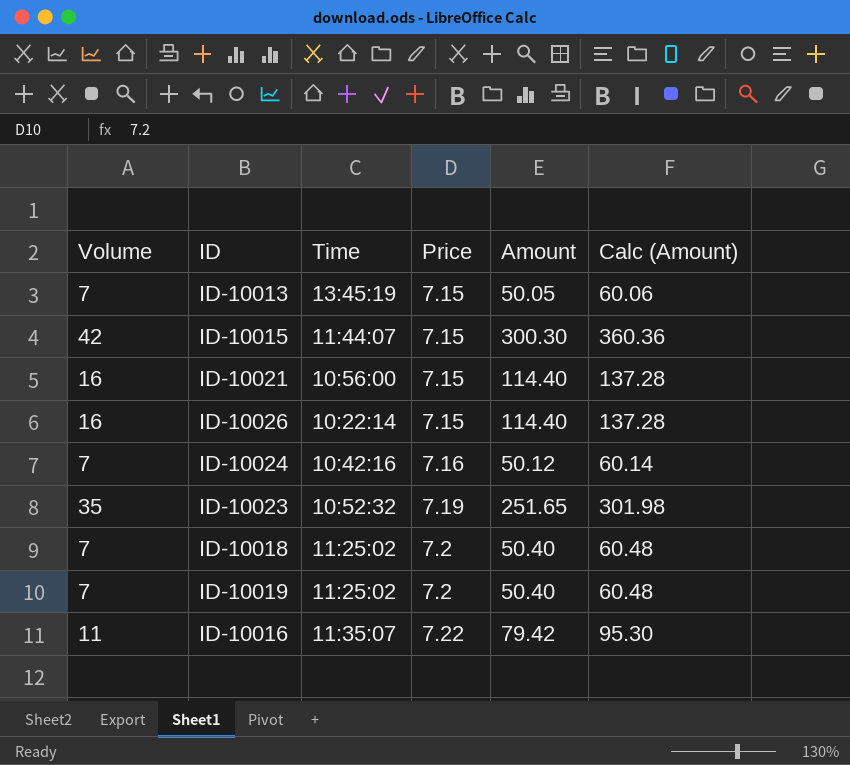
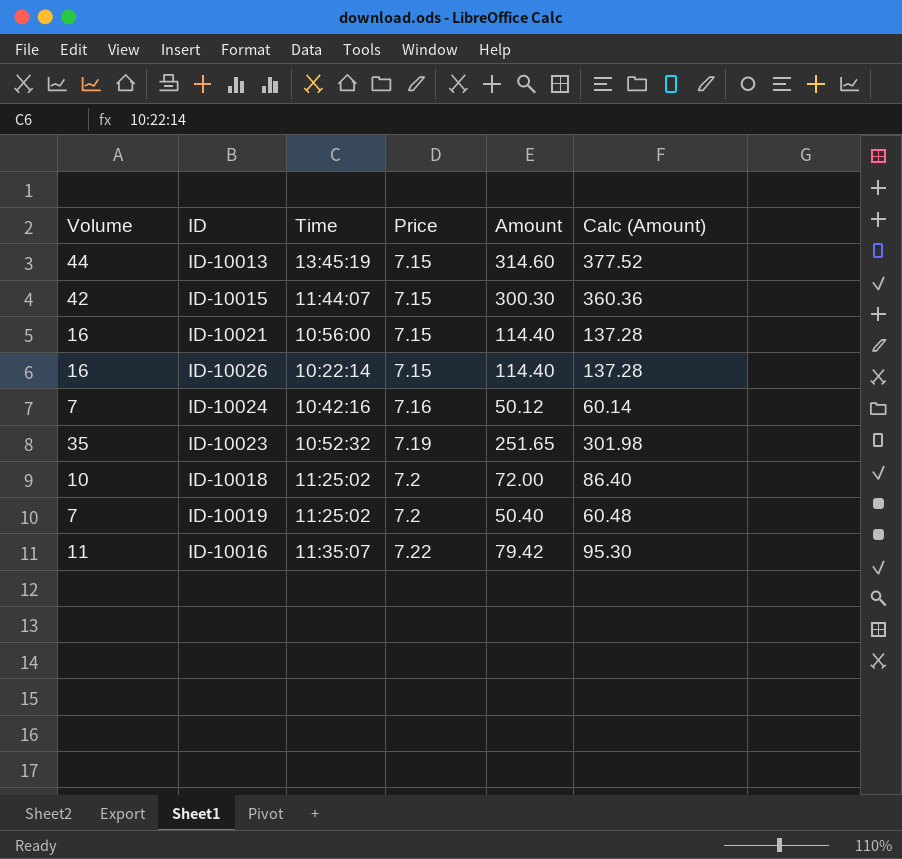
ID-10013 | Volume: 7 -> 44
ID-10013 | Amount: 50.05 -> 314.60
ID-10013 | Calc (Amount): 60.06 -> 377.52
ID-10018 | Volume: 7 -> 10
ID-10018 | Amount: 50.40 -> 72.00
ID-10018 | Calc (Amount): 60.48 -> 86.40

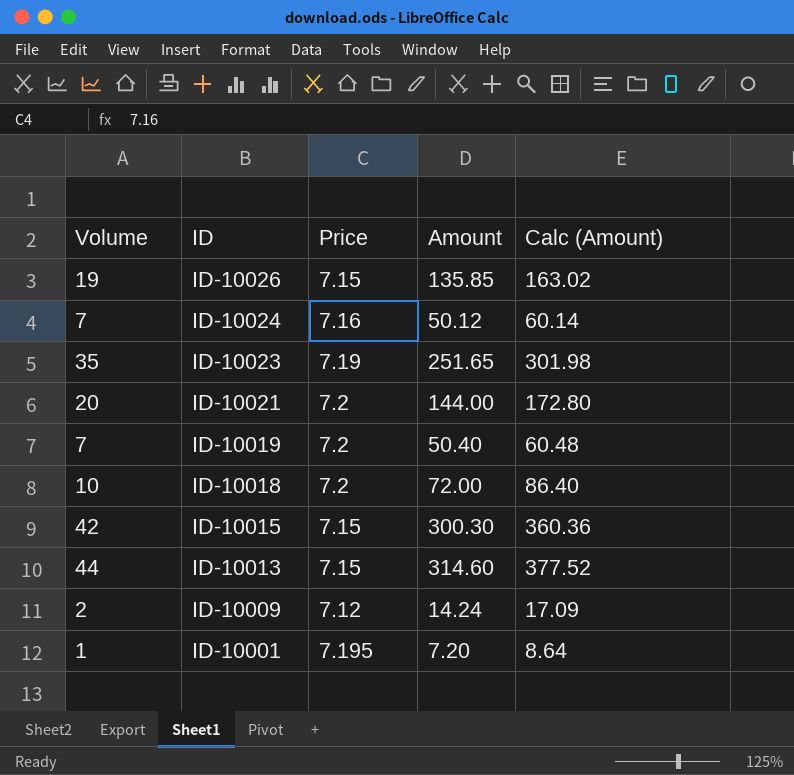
row order: Price ascending -> ID descending
column Time | position: 3 -> none
row ID-10016: 11 | 11:35:07 | 7.22 | 79.42 | 95.30 -> none
ID-10026 | Volume: 16 -> 19
ID-10026 | Amount: 114.40 -> 135.85
ID-10026 | Calc (Amount): 137.28 -> 163.02
ID-10021 | Volume: 16 -> 20
ID-10021 | Price: 7.15 -> 7.2
ID-10021 | Amount: 114.40 -> 144.00
ID-10021 | Calc (Amount): 137.28 -> 172.80
row ID-10009: none -> 2 | 7.12 | 14.24 | 17.09
row ID-10001: none -> 1 | 7.195 | 7.20 | 8.64

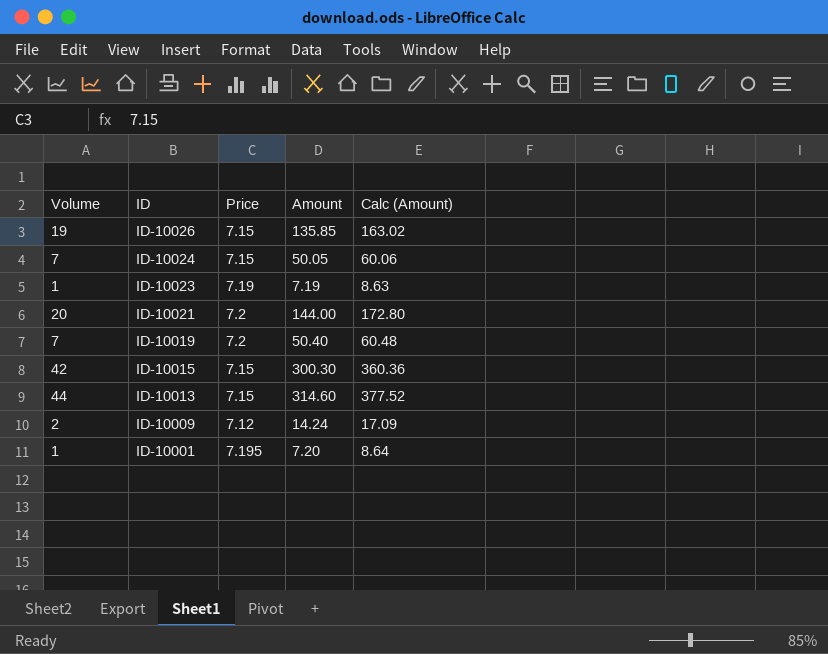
row ID-10018: 10 | 7.2 | 72.00 | 86.40 -> none
ID-10024 | Price: 7.16 -> 7.15
ID-10024 | Amount: 50.12 -> 50.05
ID-10024 | Calc (Amount): 60.14 -> 60.06
ID-10023 | Volume: 35 -> 1
ID-10023 | Amount: 251.65 -> 7.19
ID-10023 | Calc (Amount): 301.98 -> 8.63

